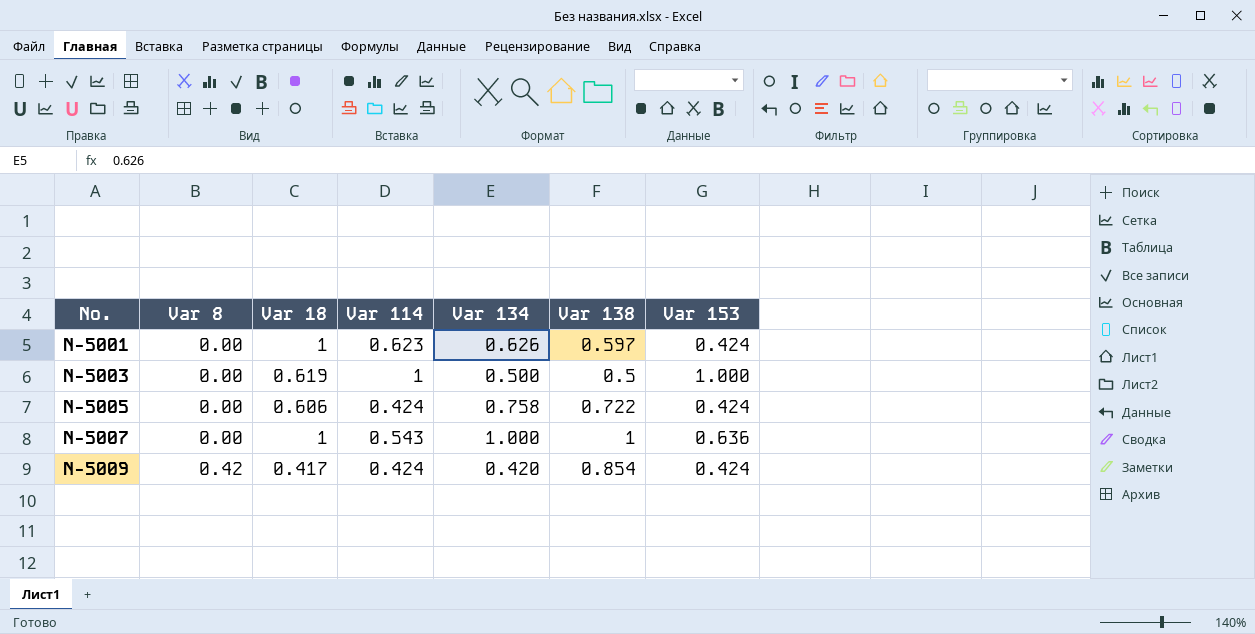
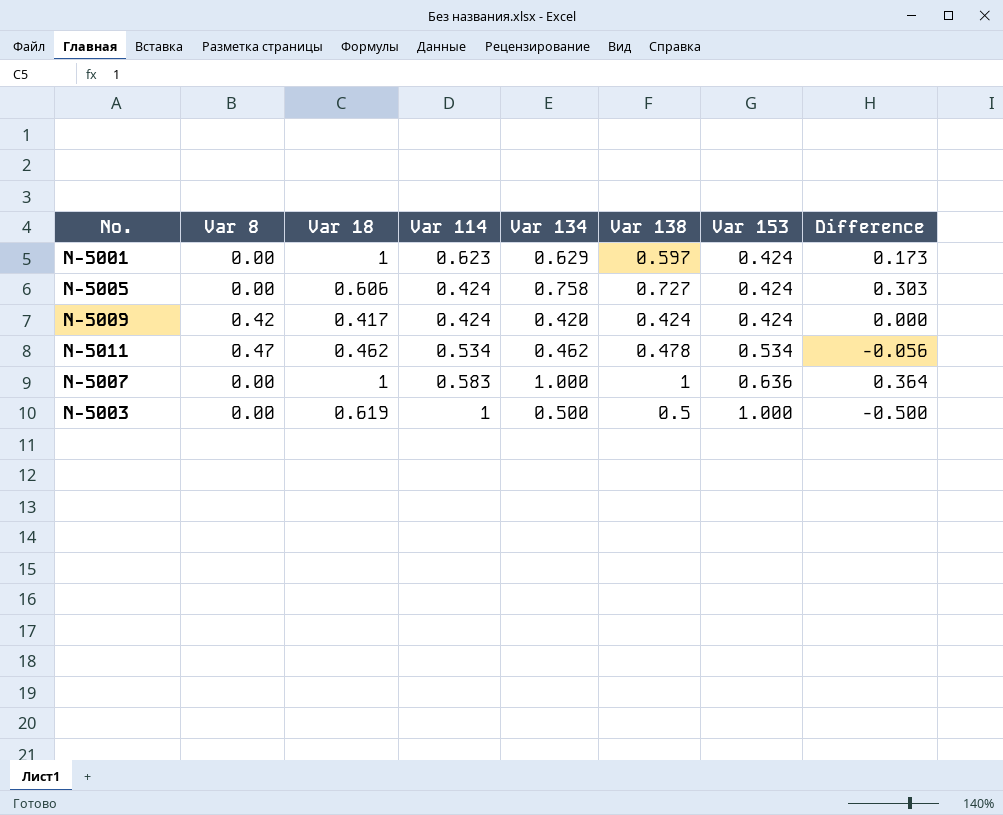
row order: No. ascending -> Var 153 ascending
column Difference | formula: none -> [Var 138] - [Var 153]
N-5001 | Var 134: 0.626 -> 0.629
N-5005 | Var 138: 0.722 -> 0.727
N-5009 | Var 138: 0.854 -> 0.424
row N-5011: none -> 0.47 | 0.462 | 0.534 | 0.462 | 0.478 | 0.534 | -0.056
N-5007 | Var 114: 0.543 -> 0.583

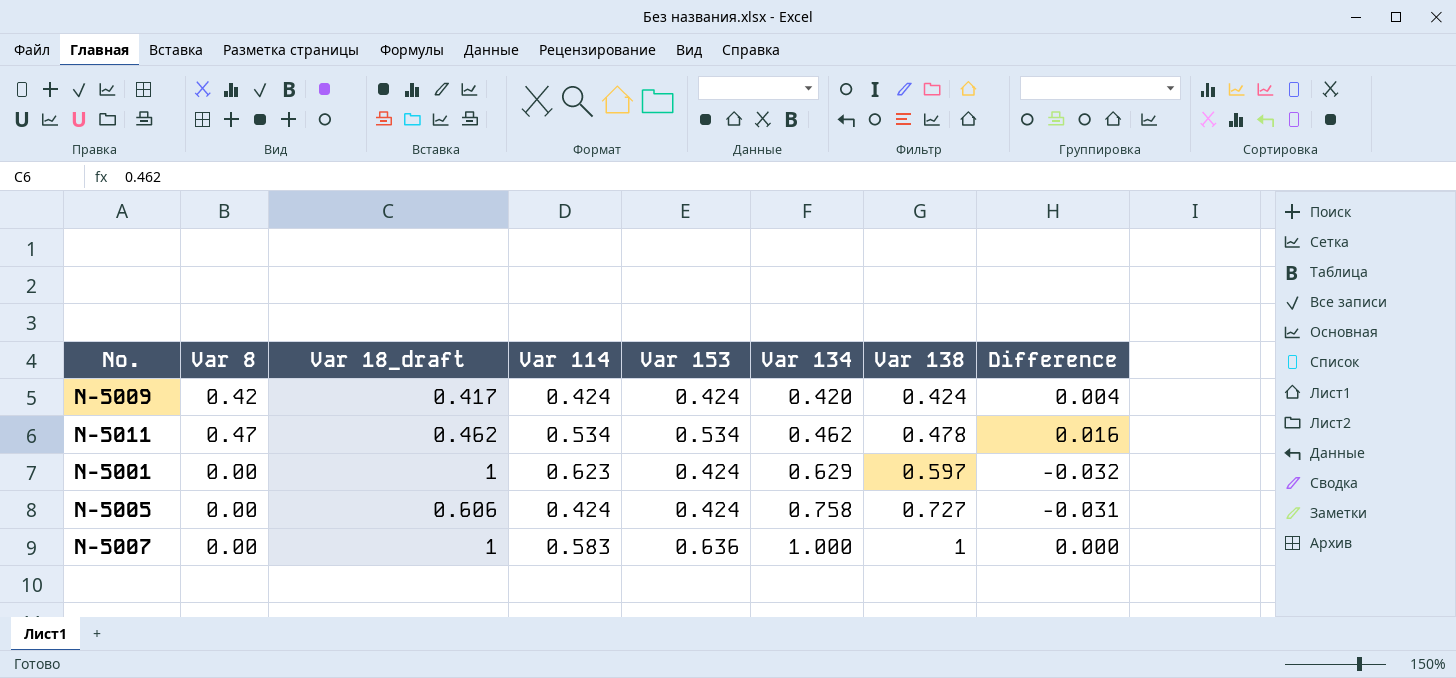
row order: Var 153 ascending -> Var 134 ascending
column name: Var 18 -> Var 18_draft
column Var 153 | position: 7 -> 5
column Difference | formula: [Var 138] - [Var 153] -> [Var 138] - [Var 134]
row N-5003: 0.00 | 0.619 | 1 | 0.500 | 0.5 | 1.000 | -0.500 -> none

